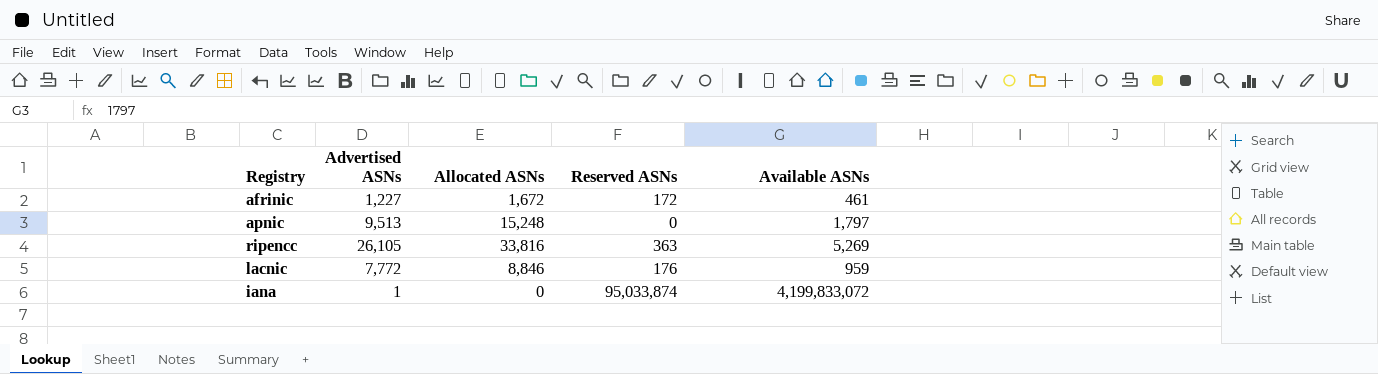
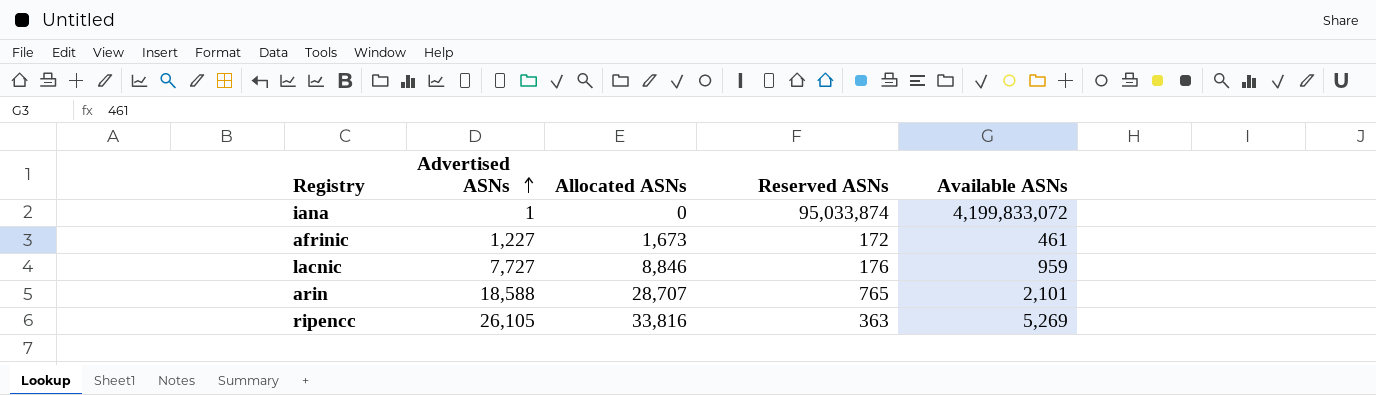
row order: none -> Advertised ASNs ascending
row apnic: 9,513 | 15,248 | 0 | 1,797 -> none
afrinic | Allocated ASNs: 1,672 -> 1,673
lacnic | Advertised ASNs: 7,772 -> 7,727
row arin: none -> 18,588 | 28,707 | 765 | 2,101

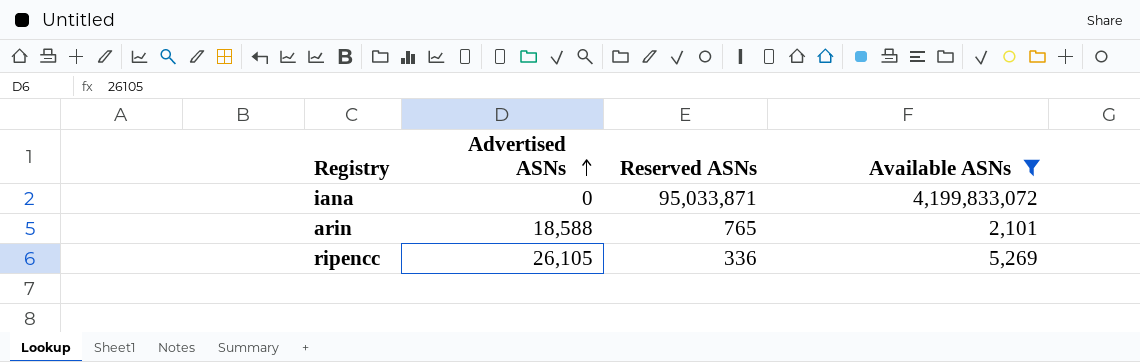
filter: none -> Available ASNs >= 2,101
column Allocated ASNs | position: 3 -> none
iana | Advertised ASNs: 1 -> 0
iana | Reserved ASNs: 95,033,874 -> 95,033,871
ripencc | Reserved ASNs: 363 -> 336

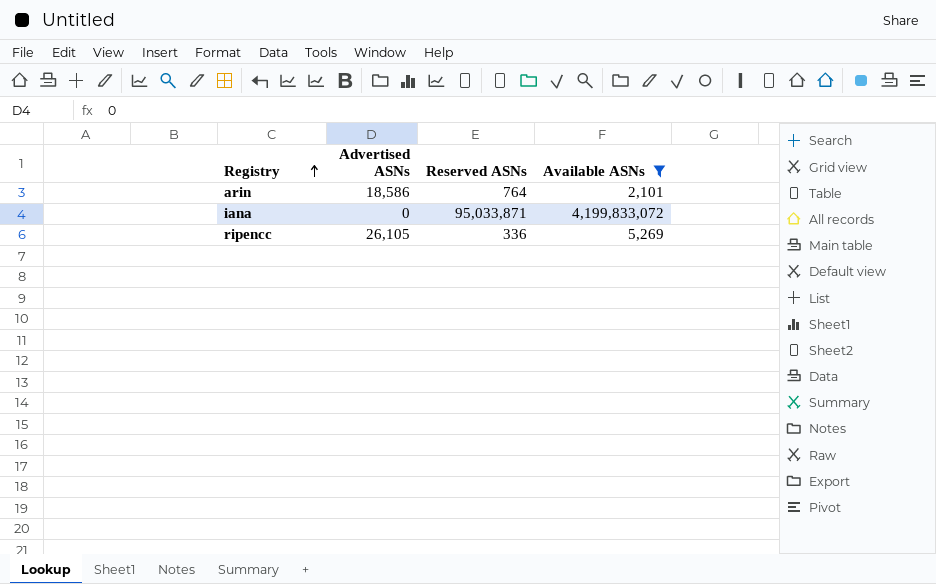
row order: Advertised ASNs ascending -> Registry ascending
arin | Advertised ASNs: 18,588 -> 18,586
arin | Reserved ASNs: 765 -> 764

